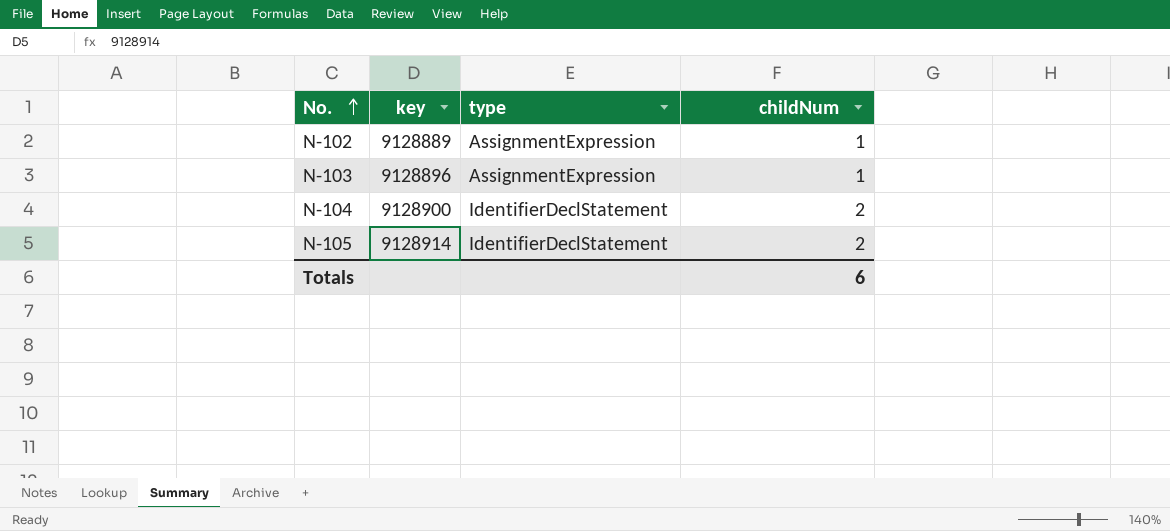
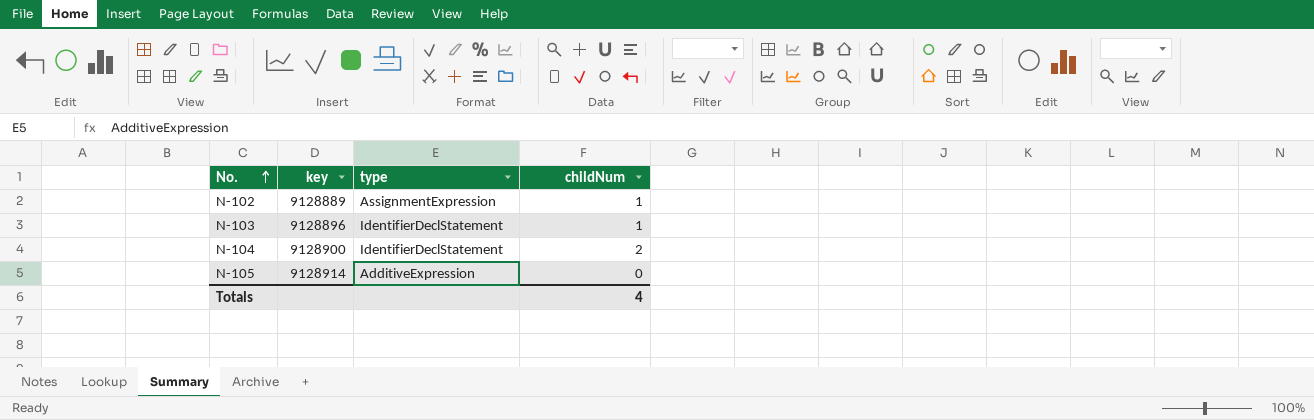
N-103 | type: AssignmentExpression -> IdentifierDeclStatement
N-105 | type: IdentifierDeclStatement -> AdditiveExpression
N-105 | childNum: 2 -> 0
Totals | childNum: 6 -> 4

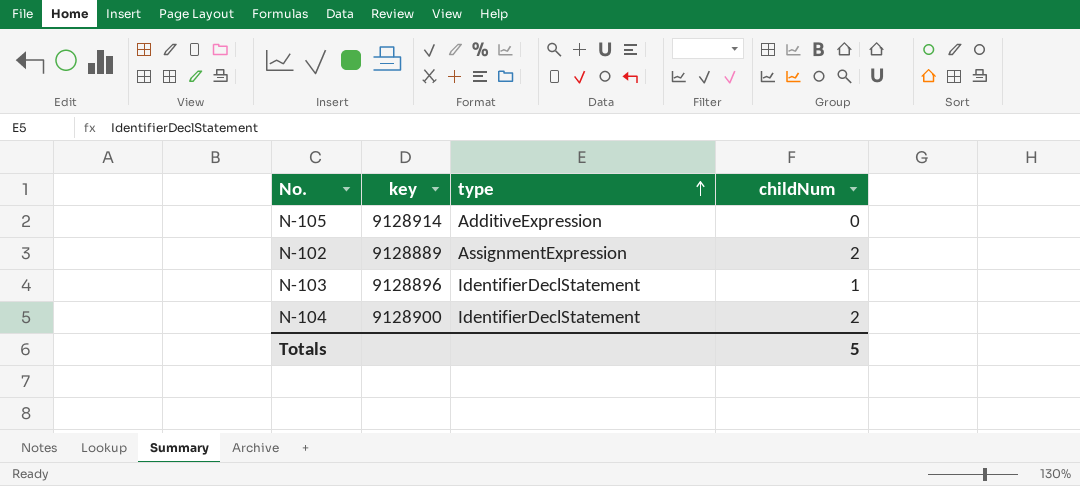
row order: No. ascending -> type ascending
N-102 | childNum: 1 -> 2
Totals | childNum: 4 -> 5

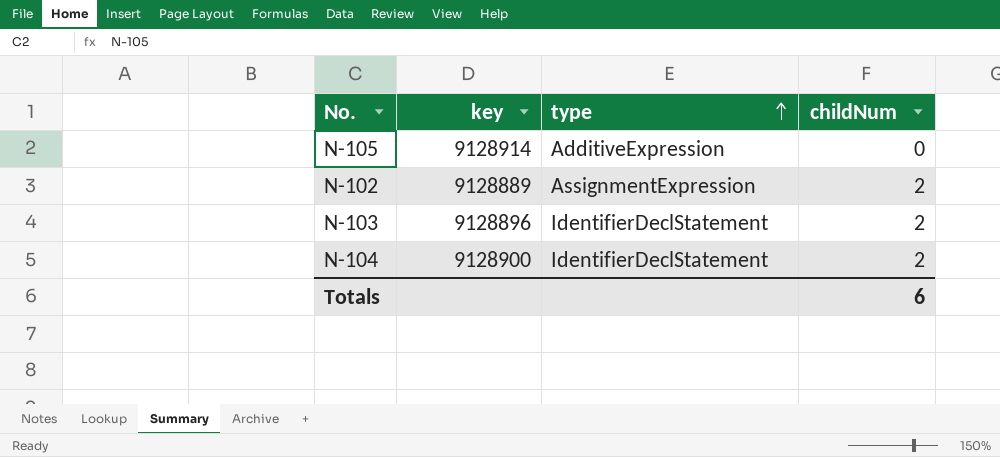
N-103 | childNum: 1 -> 2
Totals | childNum: 5 -> 6

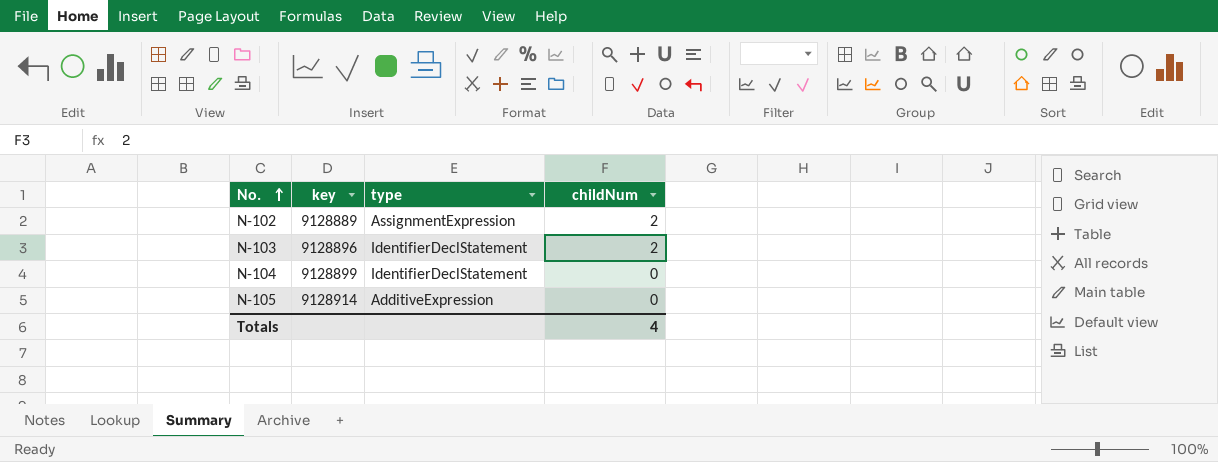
row order: type ascending -> No. ascending
N-104 | key: 9128900 -> 9128899
N-104 | childNum: 2 -> 0
Totals | childNum: 6 -> 4

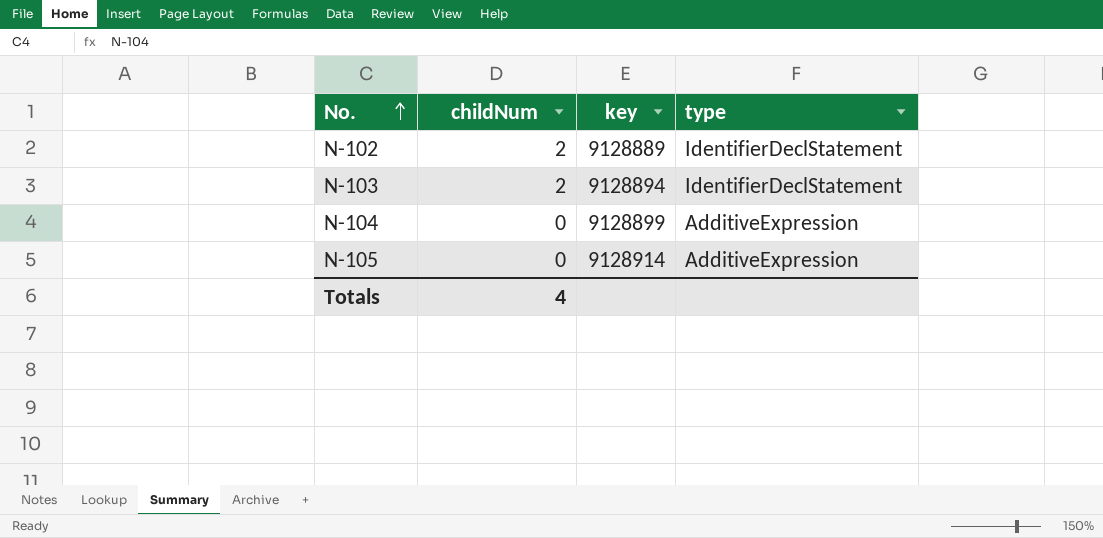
column childNum | position: 4 -> 2
N-102 | type: AssignmentExpression -> IdentifierDeclStatement
N-103 | key: 9128896 -> 9128894
N-104 | type: IdentifierDeclStatement -> AdditiveExpression

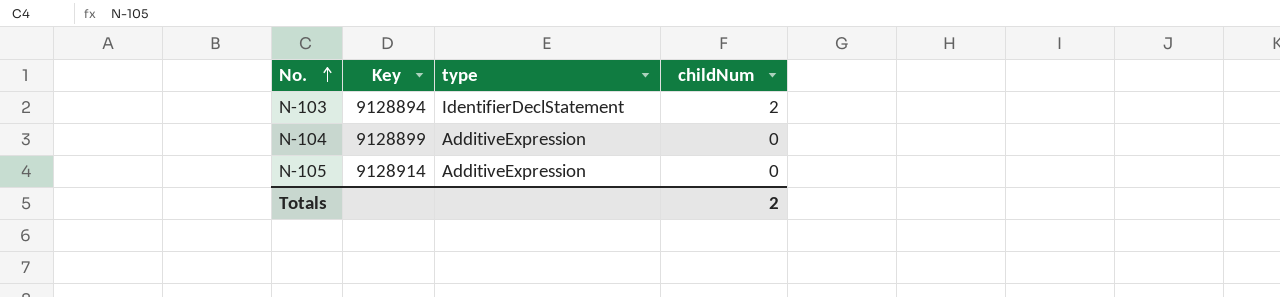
column name: key -> Key
column childNum | position: 2 -> 4
row N-102: 2 | 9128889 | IdentifierDeclStatement -> none
Totals | childNum: 4 -> 2

